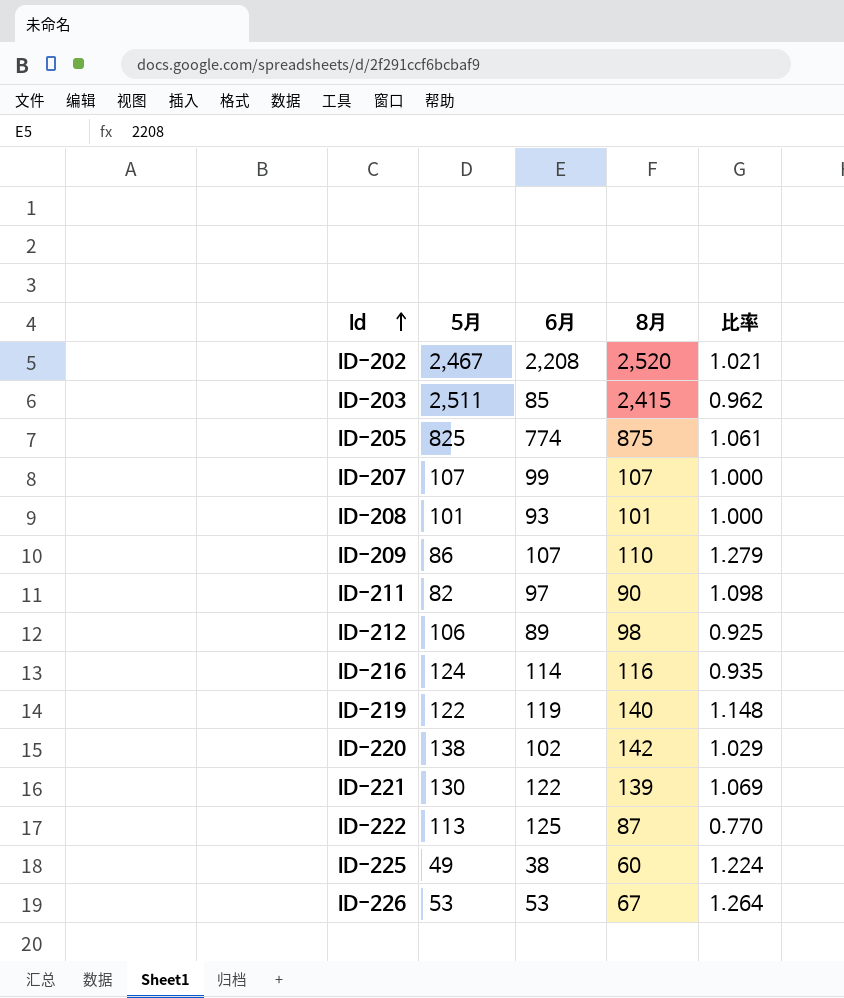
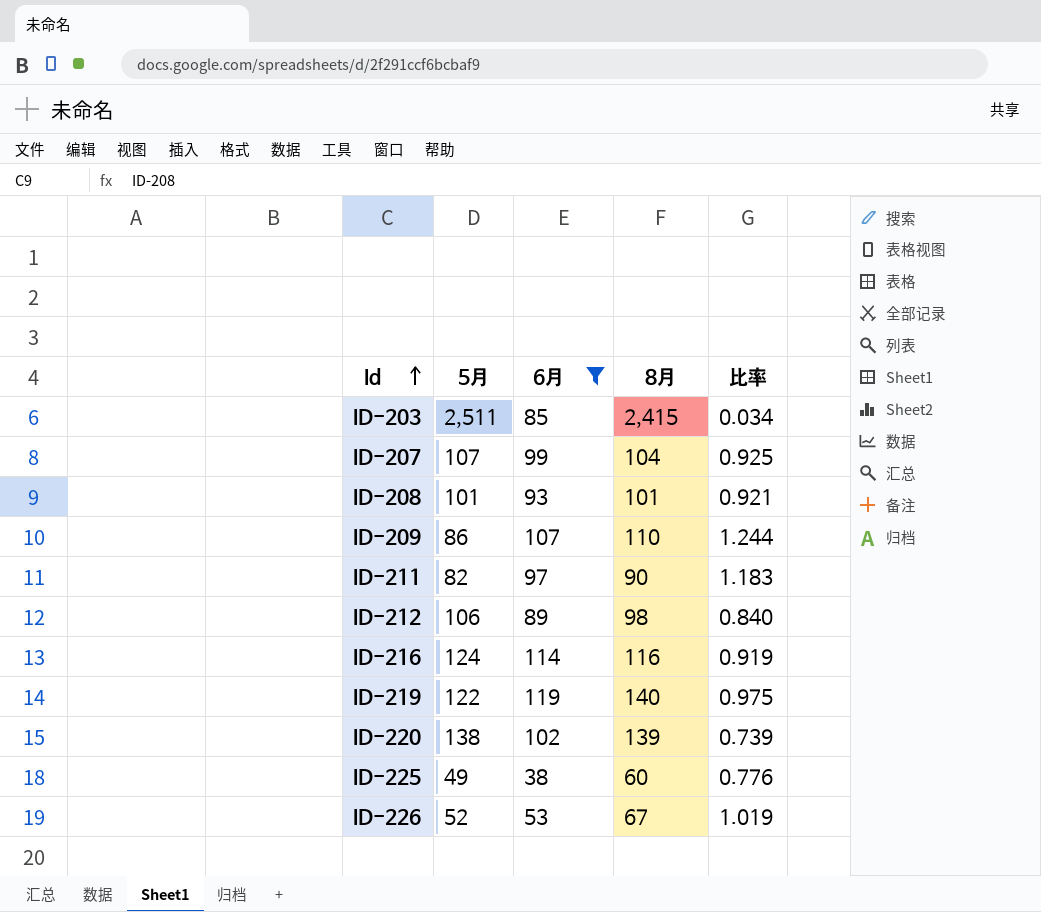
filter: none -> 6月 <= 119
column 比率 | formula: [8月] / [5月] -> [6月] / [5月]
ID-207 | 8月: 107 -> 104
ID-220 | 8月: 142 -> 139
ID-226 | 5月: 53 -> 52

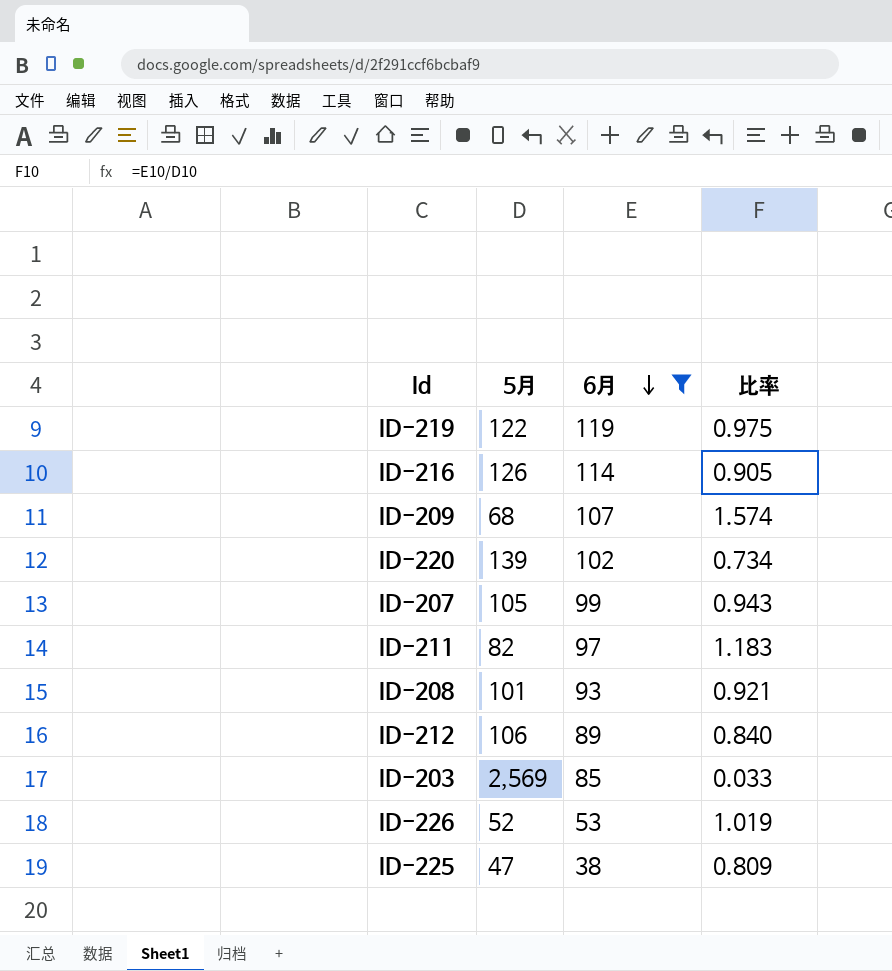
row order: Id ascending -> 6月 descending
column 8月 | position: 4 -> none
ID-216 | 5月: 124 -> 126
ID-216 | 比率: 0.919 -> 0.905
ID-209 | 5月: 86 -> 68
ID-209 | 比率: 1.244 -> 1.574
ID-220 | 5月: 138 -> 139
ID-220 | 比率: 0.739 -> 0.734
ID-207 | 5月: 107 -> 105
ID-207 | 比率: 0.925 -> 0.943
ID-203 | 5月: 2,511 -> 2,569
ID-203 | 比率: 0.034 -> 0.033
ID-225 | 5月: 49 -> 47
ID-225 | 比率: 0.776 -> 0.809

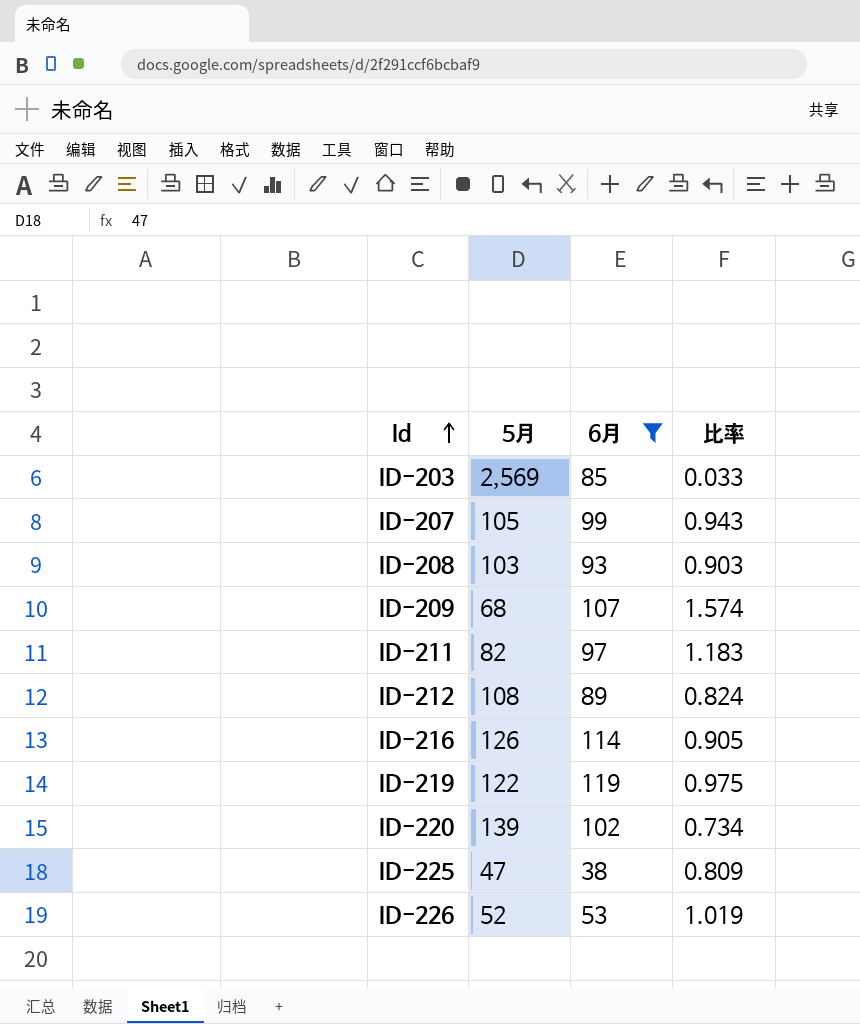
row order: 6月 descending -> Id ascending
ID-208 | 5月: 101 -> 103
ID-208 | 比率: 0.921 -> 0.903
ID-212 | 5月: 106 -> 108
ID-212 | 比率: 0.840 -> 0.824

